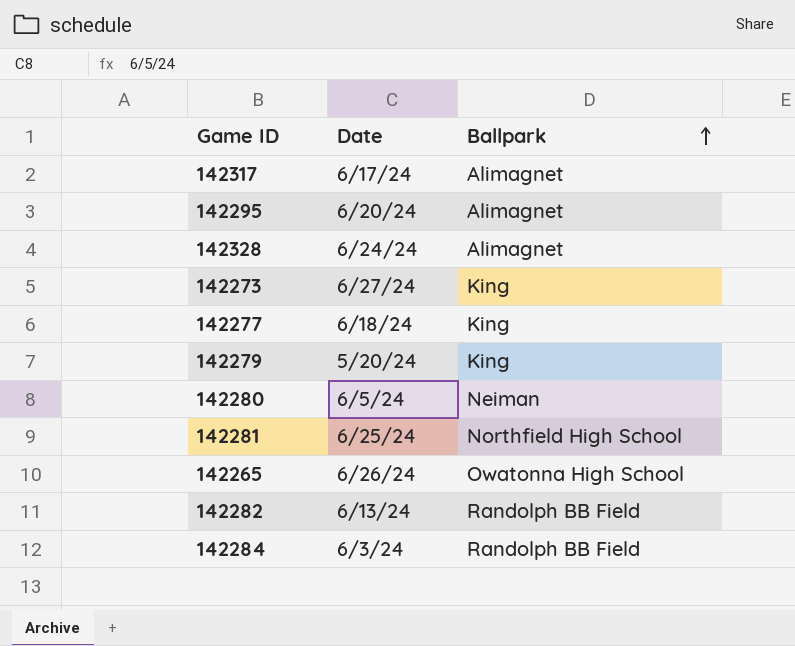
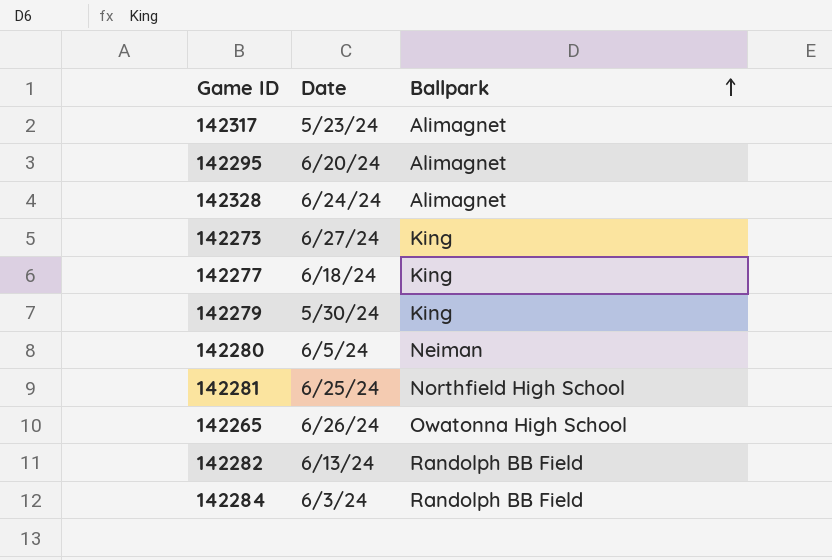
142317 | Date: 6/17/24 -> 5/23/24
142279 | Date: 5/20/24 -> 5/30/24

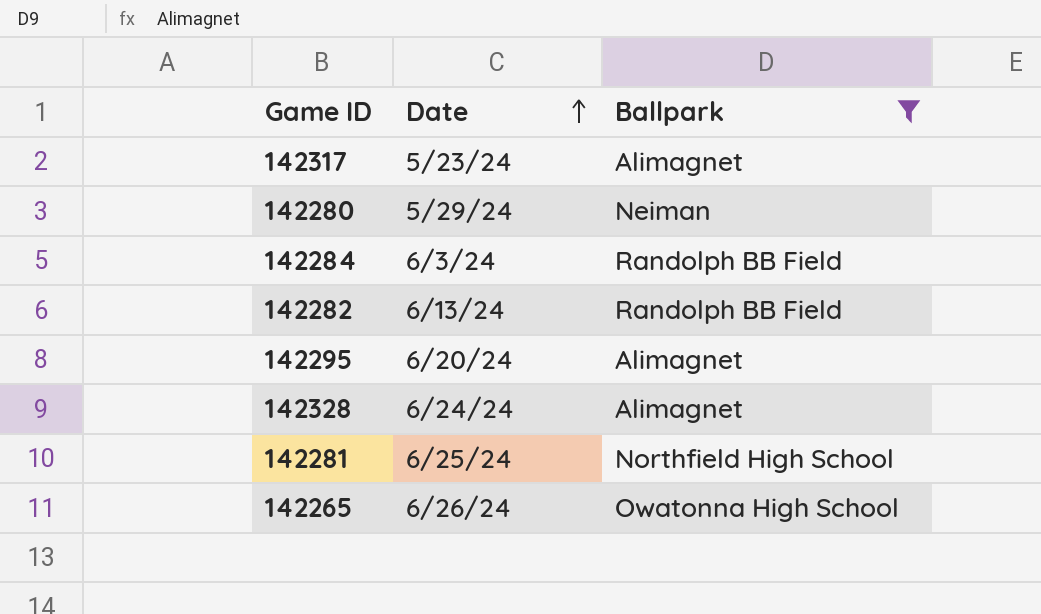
filter: none -> Ballpark != King
row order: Ballpark ascending -> Date ascending
142280 | Date: 6/5/24 -> 5/29/24

